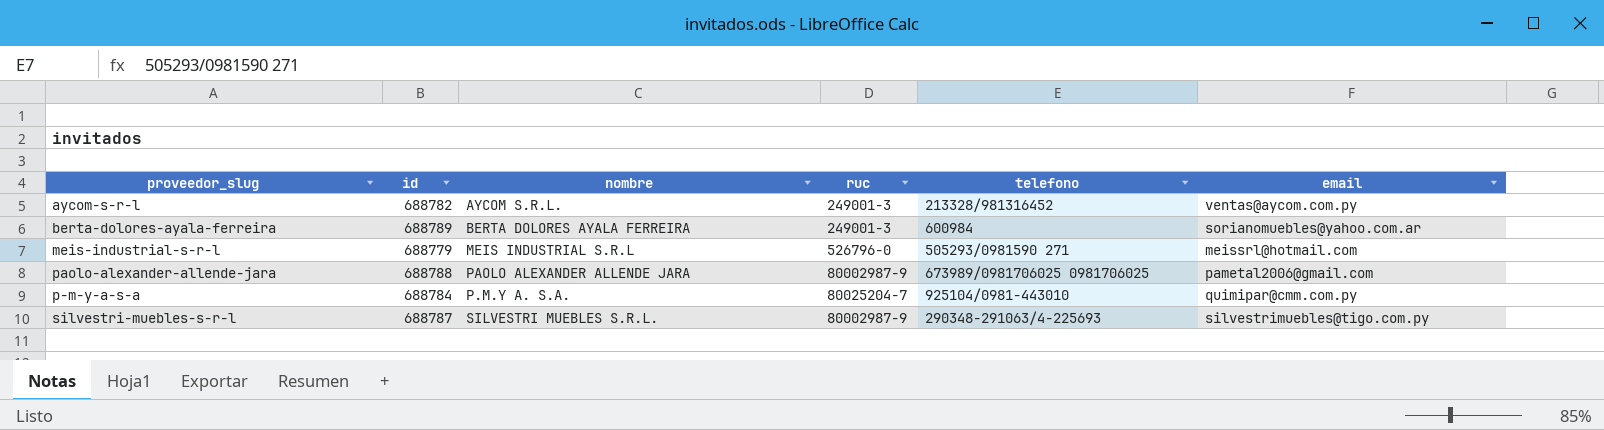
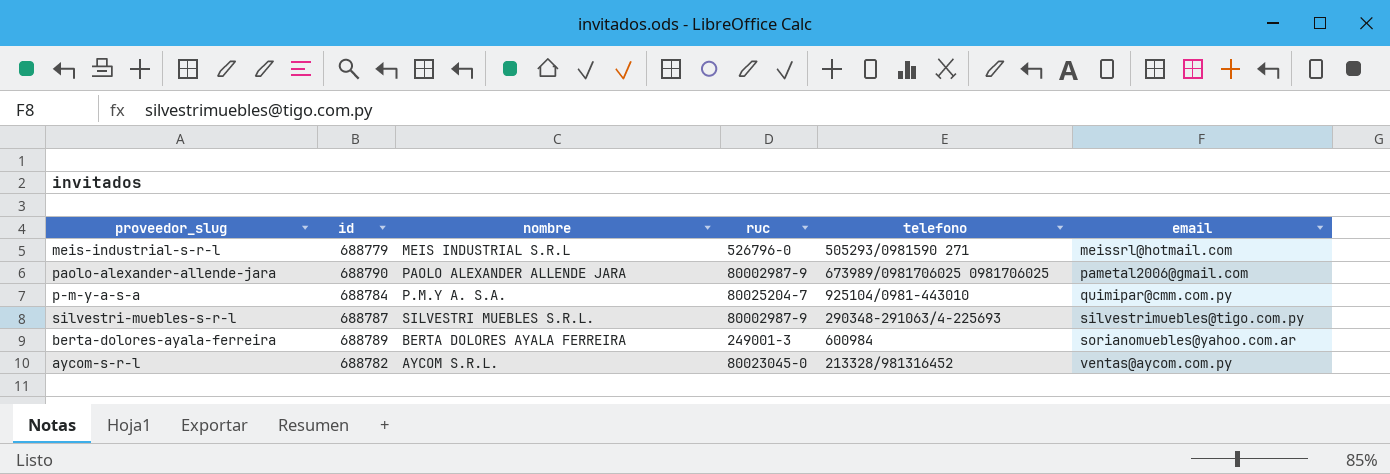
row order: none -> email ascending
paolo-alexander-allende-jara | id: 688788 -> 688790
aycom-s-r-l | ruc: 249001-3 -> 80023045-0

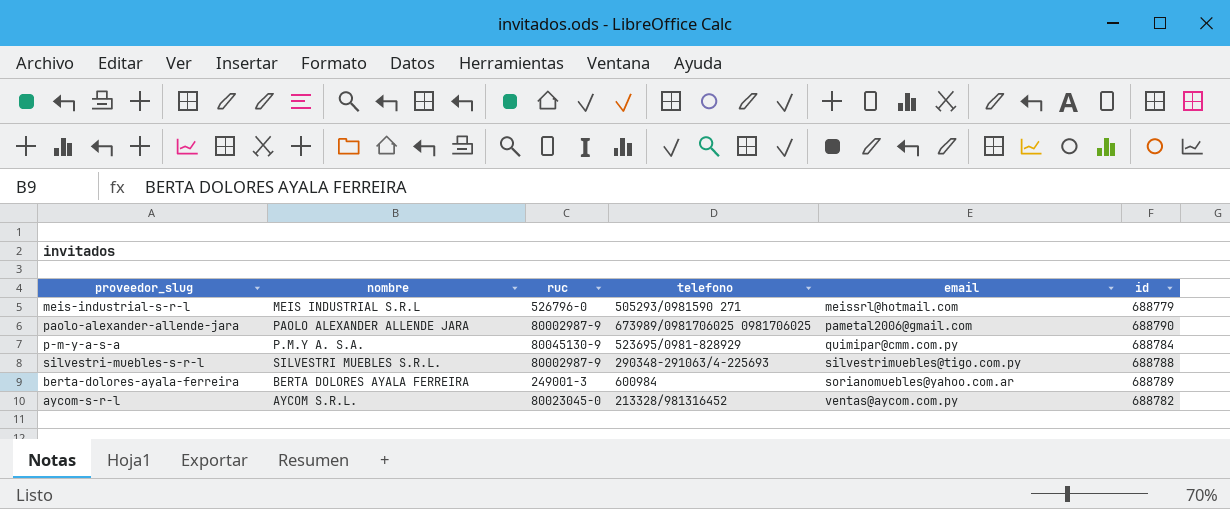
column id | position: 2 -> 6
p-m-y-a-s-a | ruc: 80025204-7 -> 80045130-9
p-m-y-a-s-a | telefono: 925104/0981-443010 -> 523695/0981-828929
silvestri-muebles-s-r-l | id: 688787 -> 688788

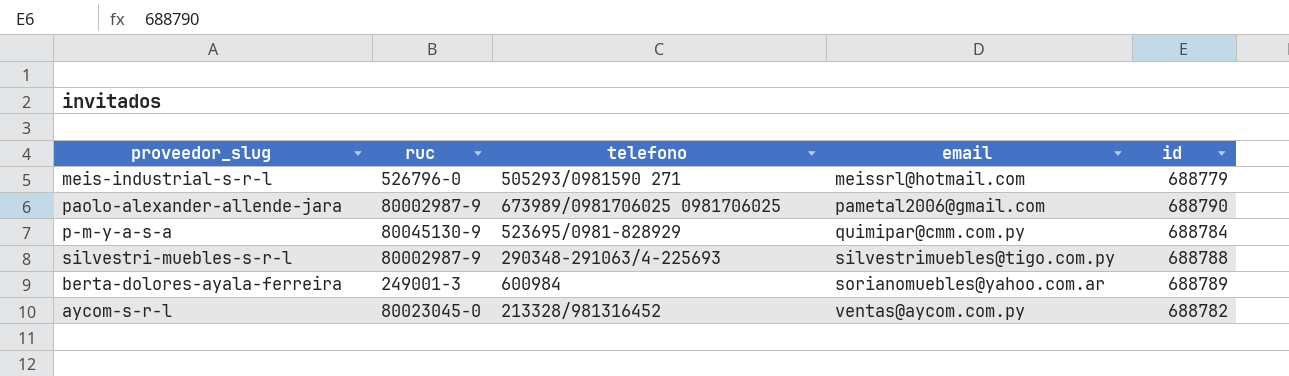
column nombre | position: 2 -> none

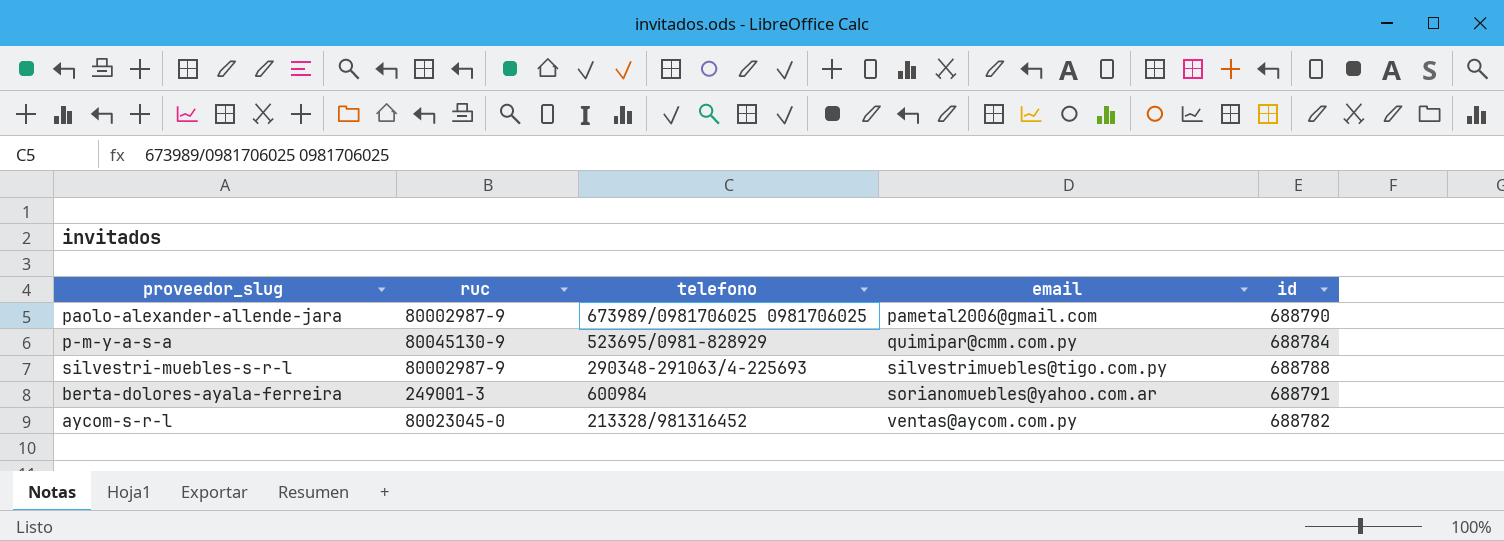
row meis-industrial-s-r-l: 526796-0 | 505293/0981590 271 | meissrl@hotmail.com | 688779 -> none
berta-dolores-ayala-ferreira | id: 688789 -> 688791

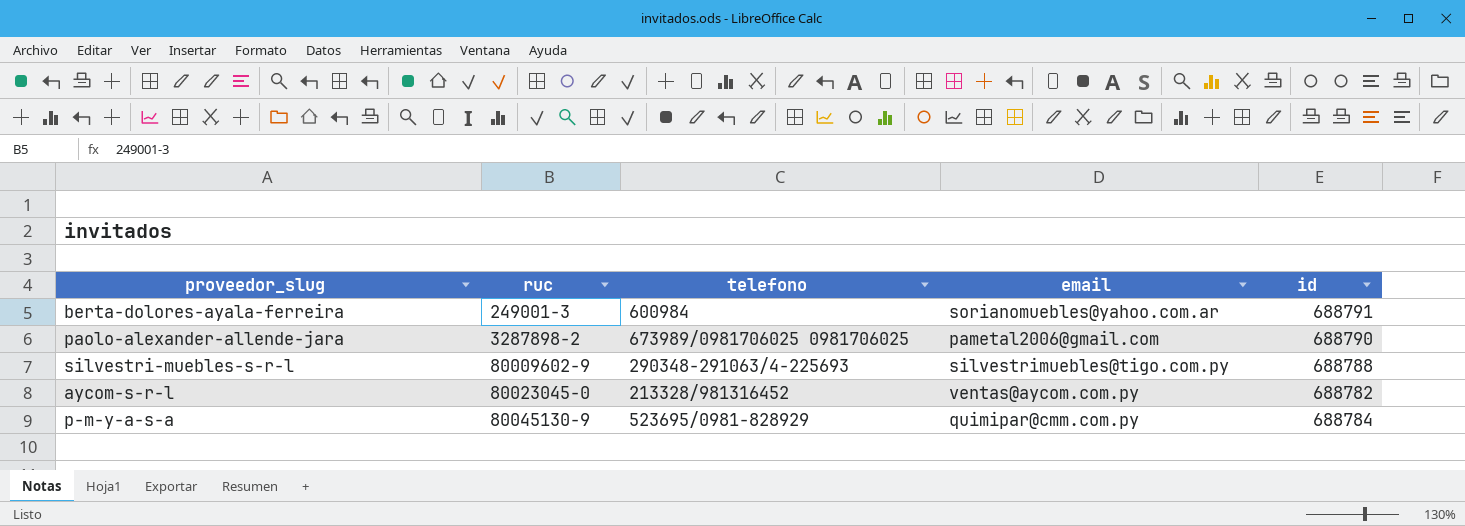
row order: email ascending -> ruc ascending
paolo-alexander-allende-jara | ruc: 80002987-9 -> 3287898-2
silvestri-muebles-s-r-l | ruc: 80002987-9 -> 80009602-9

